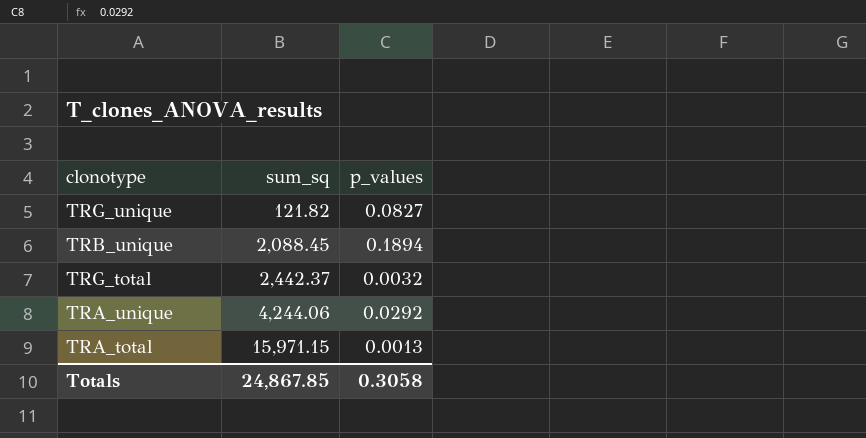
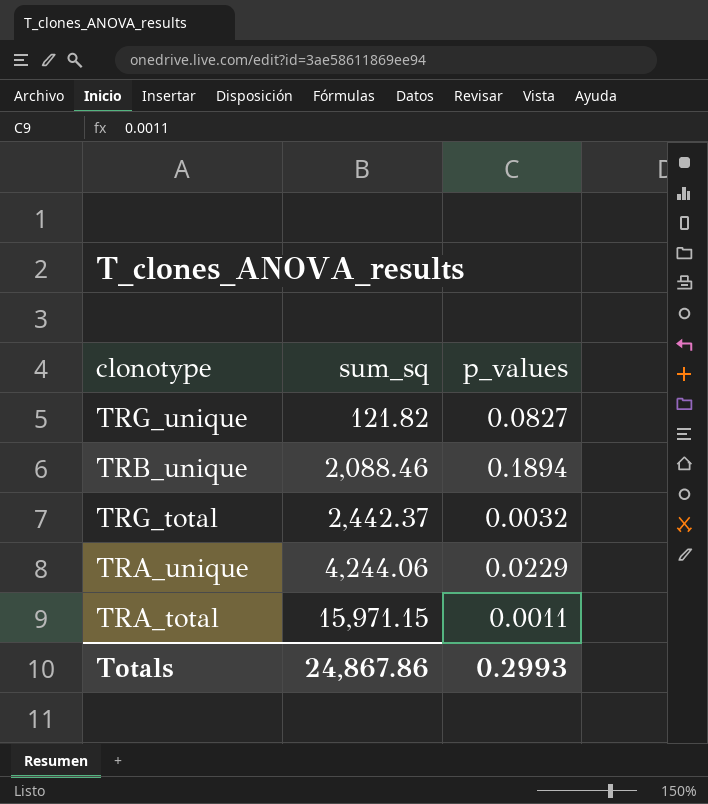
TRB_unique | sum_sq: 2,088.45 -> 2,088.46
TRA_unique | p_values: 0.0292 -> 0.0229
TRA_total | p_values: 0.0013 -> 0.0011
Totals | sum_sq: 24,867.85 -> 24,867.86
Totals | p_values: 0.3058 -> 0.2993

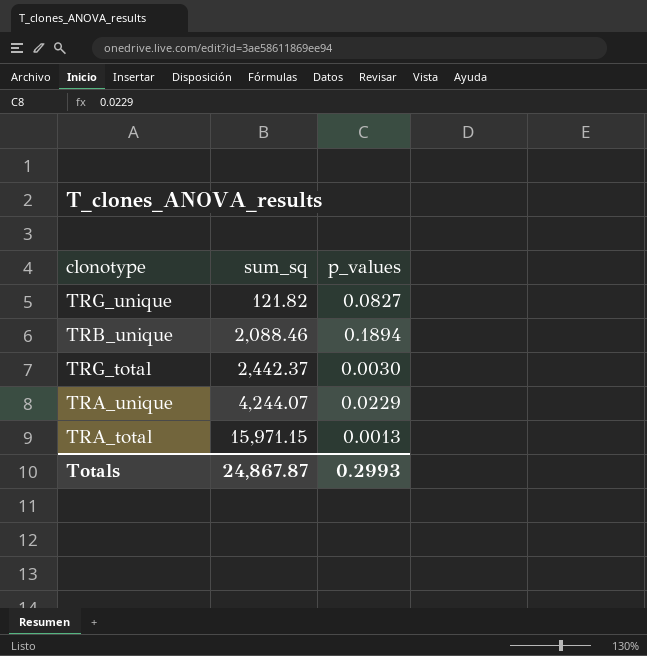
TRG_total | p_values: 0.0032 -> 0.0030
TRA_unique | sum_sq: 4,244.06 -> 4,244.07
TRA_total | p_values: 0.0011 -> 0.0013
Totals | sum_sq: 24,867.86 -> 24,867.87

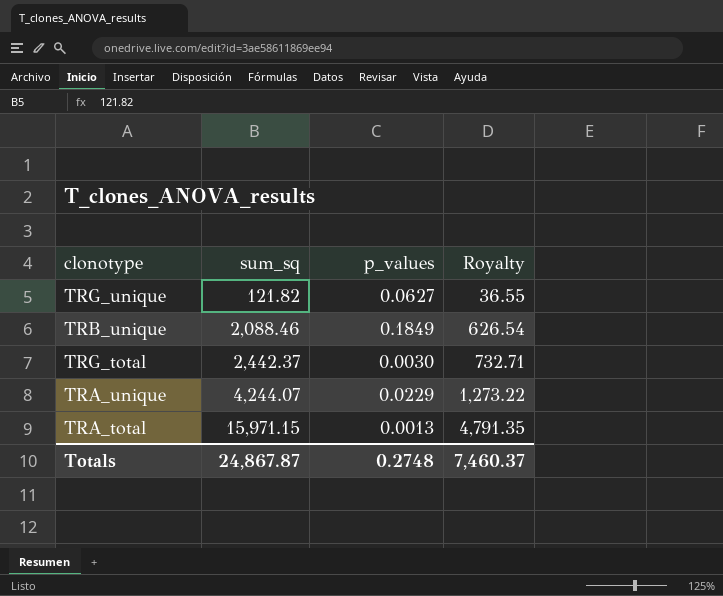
column Royalty | formula: none -> [sum_sq] * 0.3
TRG_unique | p_values: 0.0827 -> 0.0627
TRB_unique | p_values: 0.1894 -> 0.1849
Totals | p_values: 0.2993 -> 0.2748

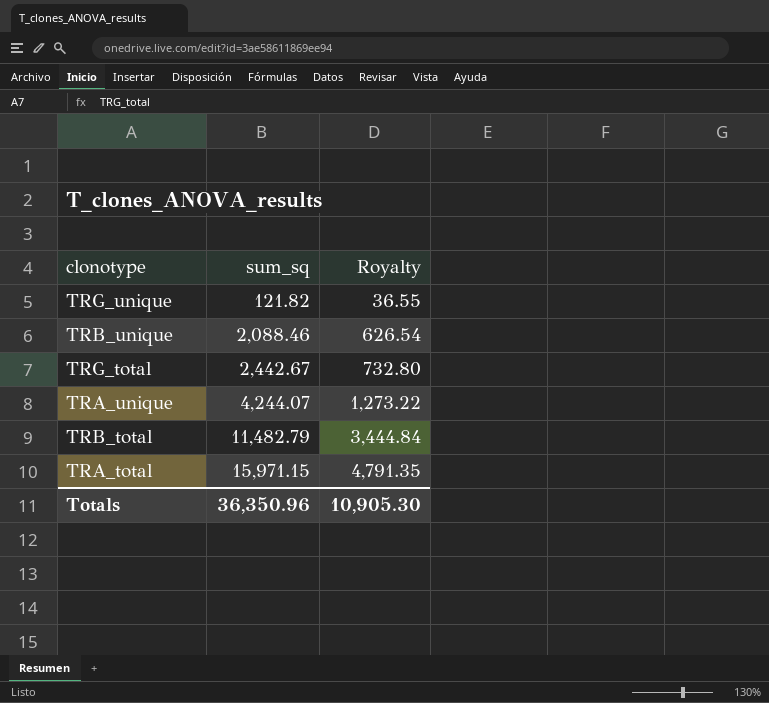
column p_values | position: 3 -> none
TRG_total | sum_sq: 2,442.37 -> 2,442.67
TRG_total | Royalty: 732.71 -> 732.80
row TRB_total: none -> 11,482.79 | 3,444.84
Totals | sum_sq: 24,867.87 -> 36,350.96
Totals | Royalty: 7,460.37 -> 10,905.30

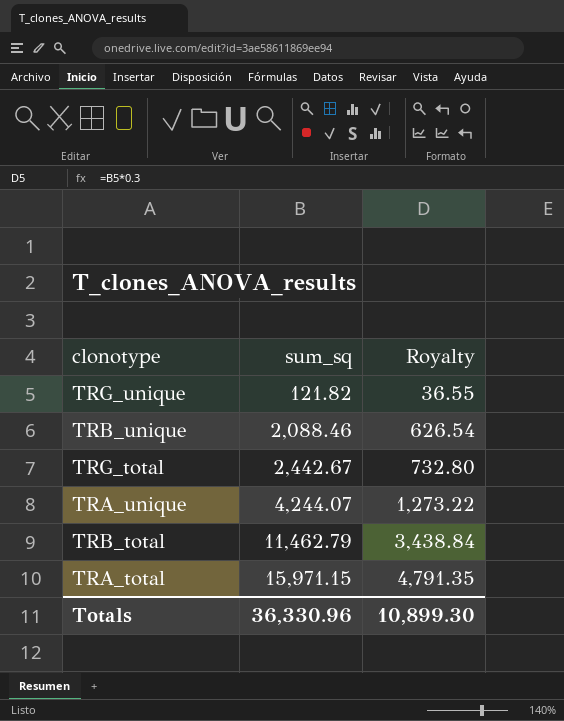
TRB_total | sum_sq: 11,482.79 -> 11,462.79
TRB_total | Royalty: 3,444.84 -> 3,438.84
Totals | sum_sq: 36,350.96 -> 36,330.96
Totals | Royalty: 10,905.30 -> 10,899.30

